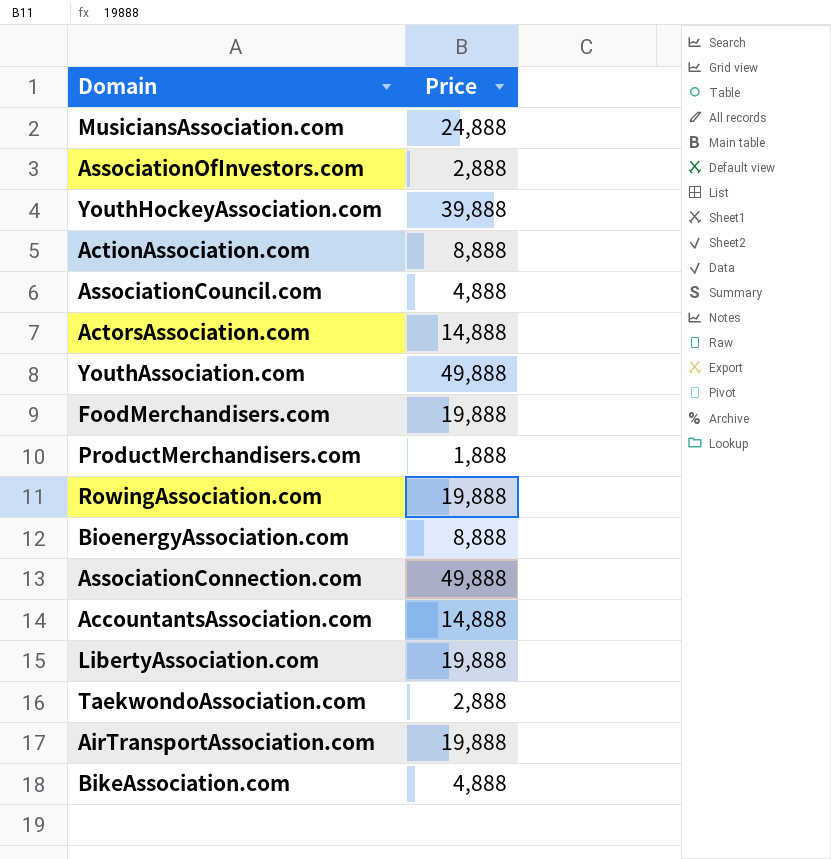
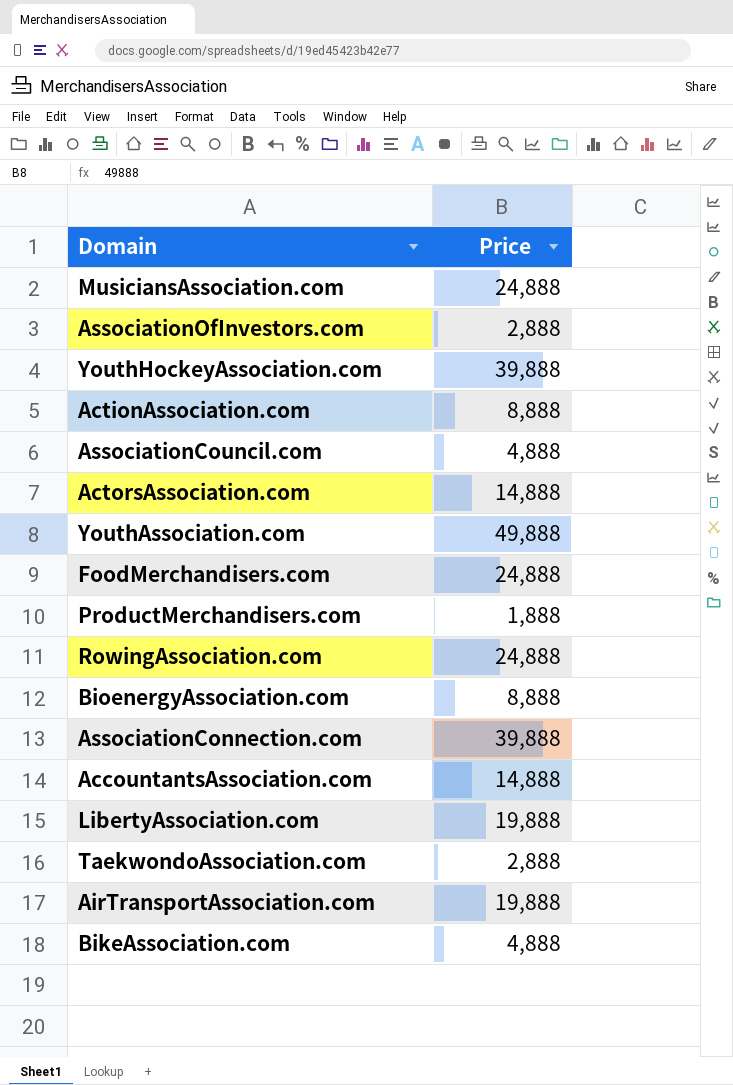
FoodMerchandisers.com | Price: 19,888 -> 24,888
RowingAssociation.com | Price: 19,888 -> 24,888
AssociationConnection.com | Price: 49,888 -> 39,888

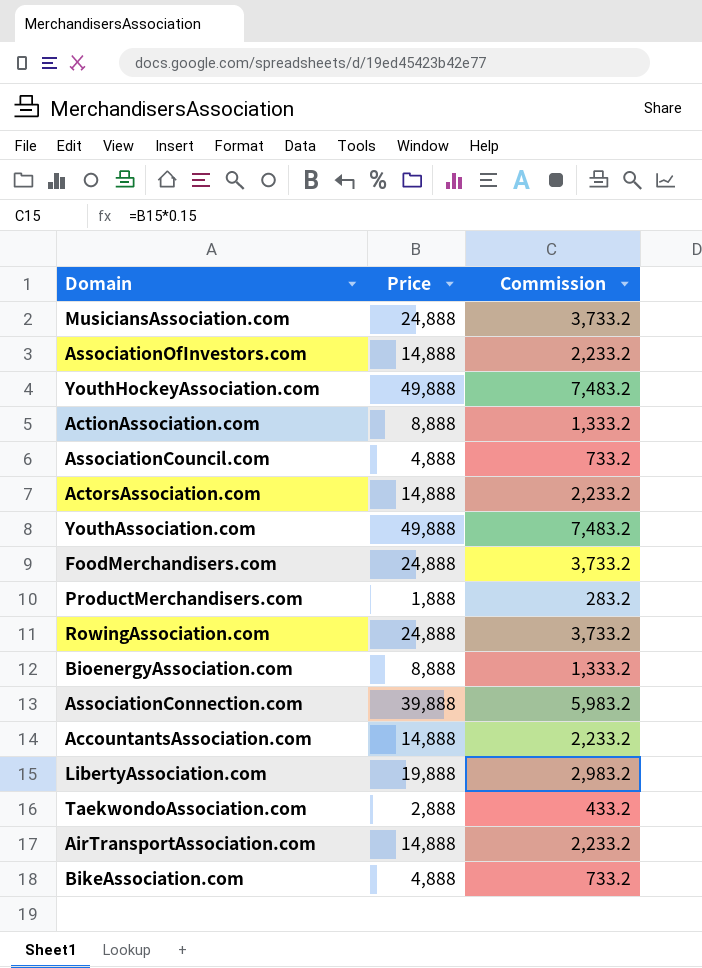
column Commission | formula: none -> [Price] * 0.15
AssociationOfInvestors.com | Price: 2,888 -> 14,888
YouthHockeyAssociation.com | Price: 39,888 -> 49,888
AirTransportAssociation.com | Price: 19,888 -> 14,888

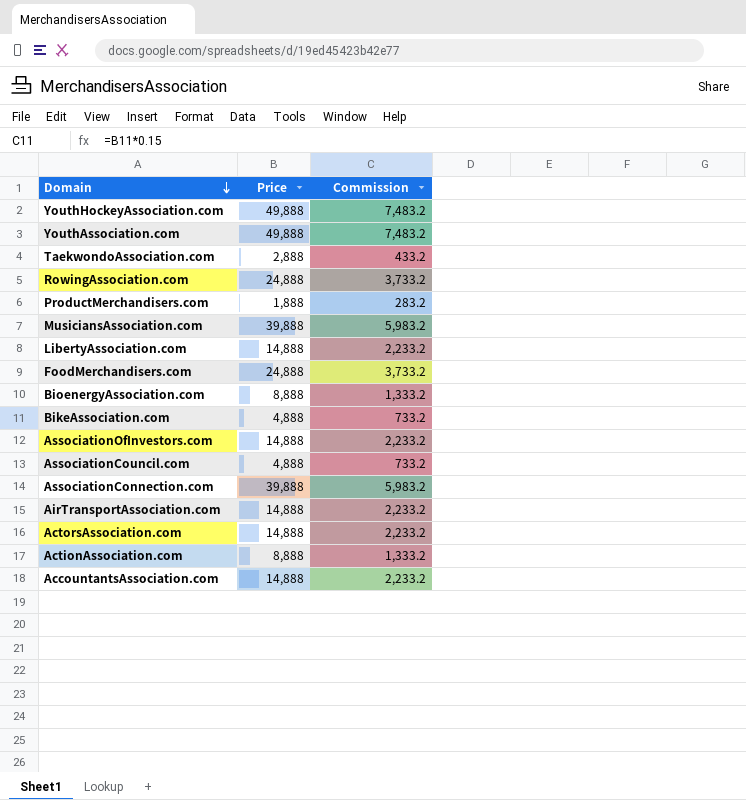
row order: none -> Domain descending
MusiciansAssociation.com | Price: 24,888 -> 39,888
MusiciansAssociation.com | Commission: 3,733.2 -> 5,983.2
LibertyAssociation.com | Price: 19,888 -> 14,888
LibertyAssociation.com | Commission: 2,983.2 -> 2,233.2

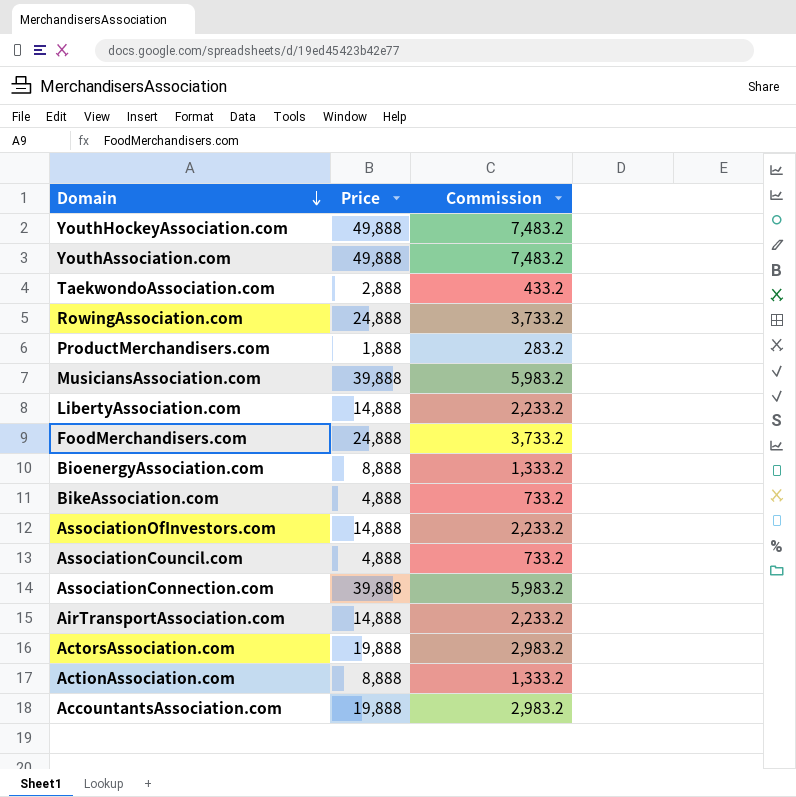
ActorsAssociation.com | Price: 14,888 -> 19,888
ActorsAssociation.com | Commission: 2,233.2 -> 2,983.2
AccountantsAssociation.com | Price: 14,888 -> 19,888
AccountantsAssociation.com | Commission: 2,233.2 -> 2,983.2

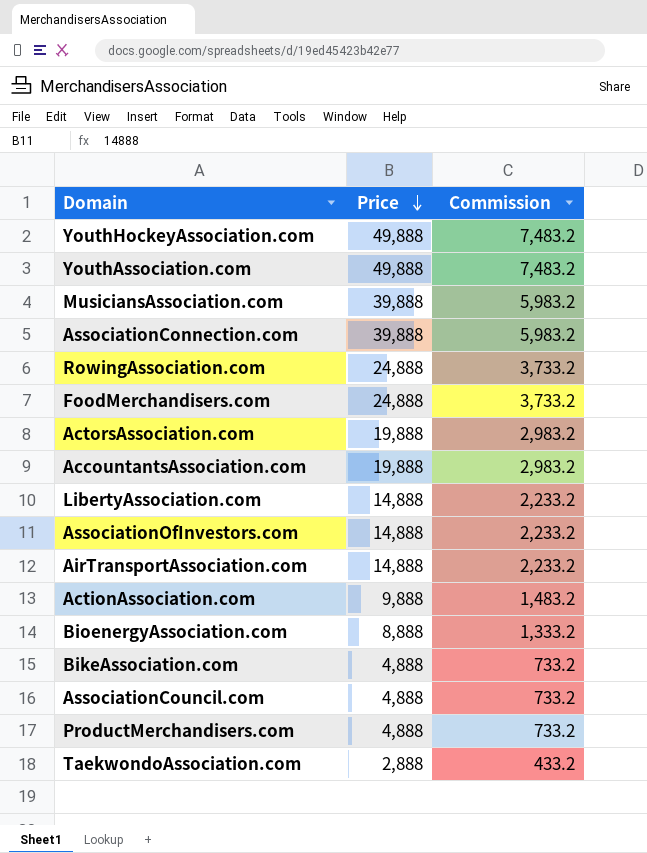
row order: Domain descending -> Price descending
ActionAssociation.com | Price: 8,888 -> 9,888
ActionAssociation.com | Commission: 1,333.2 -> 1,483.2
ProductMerchandisers.com | Price: 1,888 -> 4,888
ProductMerchandisers.com | Commission: 283.2 -> 733.2

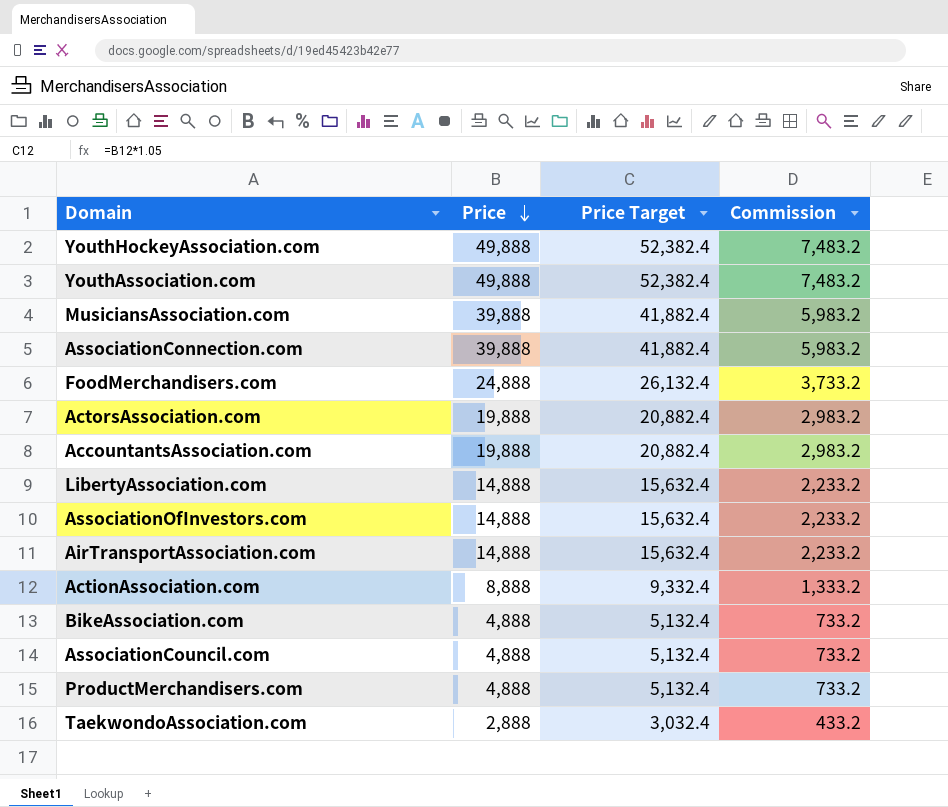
column Price Target | formula: none -> [Price] * 1.05
row RowingAssociation.com: 24,888 | 3,733.2 -> none
row BioenergyAssociation.com: 8,888 | 1,333.2 -> none
ActionAssociation.com | Price: 9,888 -> 8,888
ActionAssociation.com | Commission: 1,483.2 -> 1,333.2

